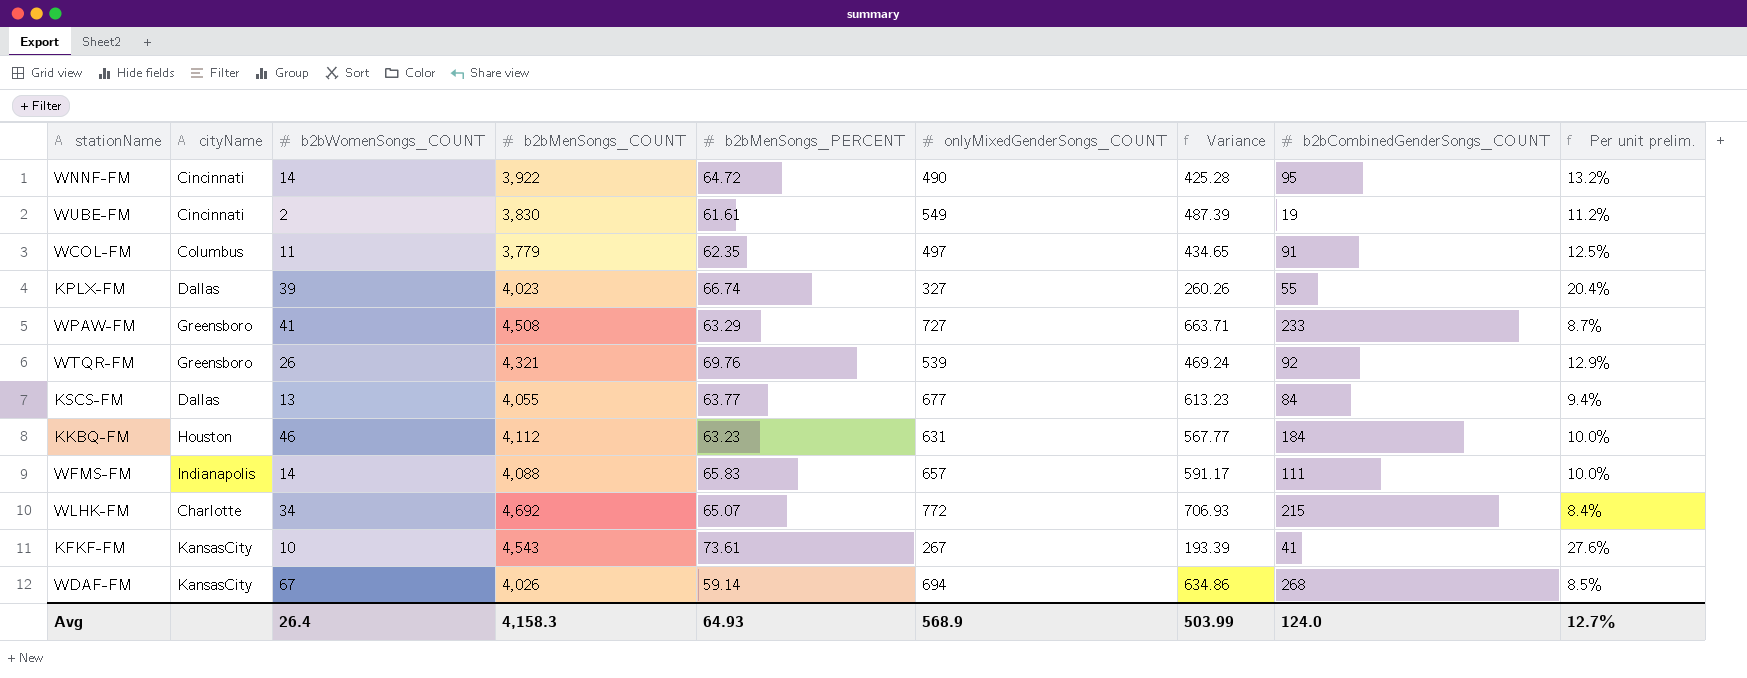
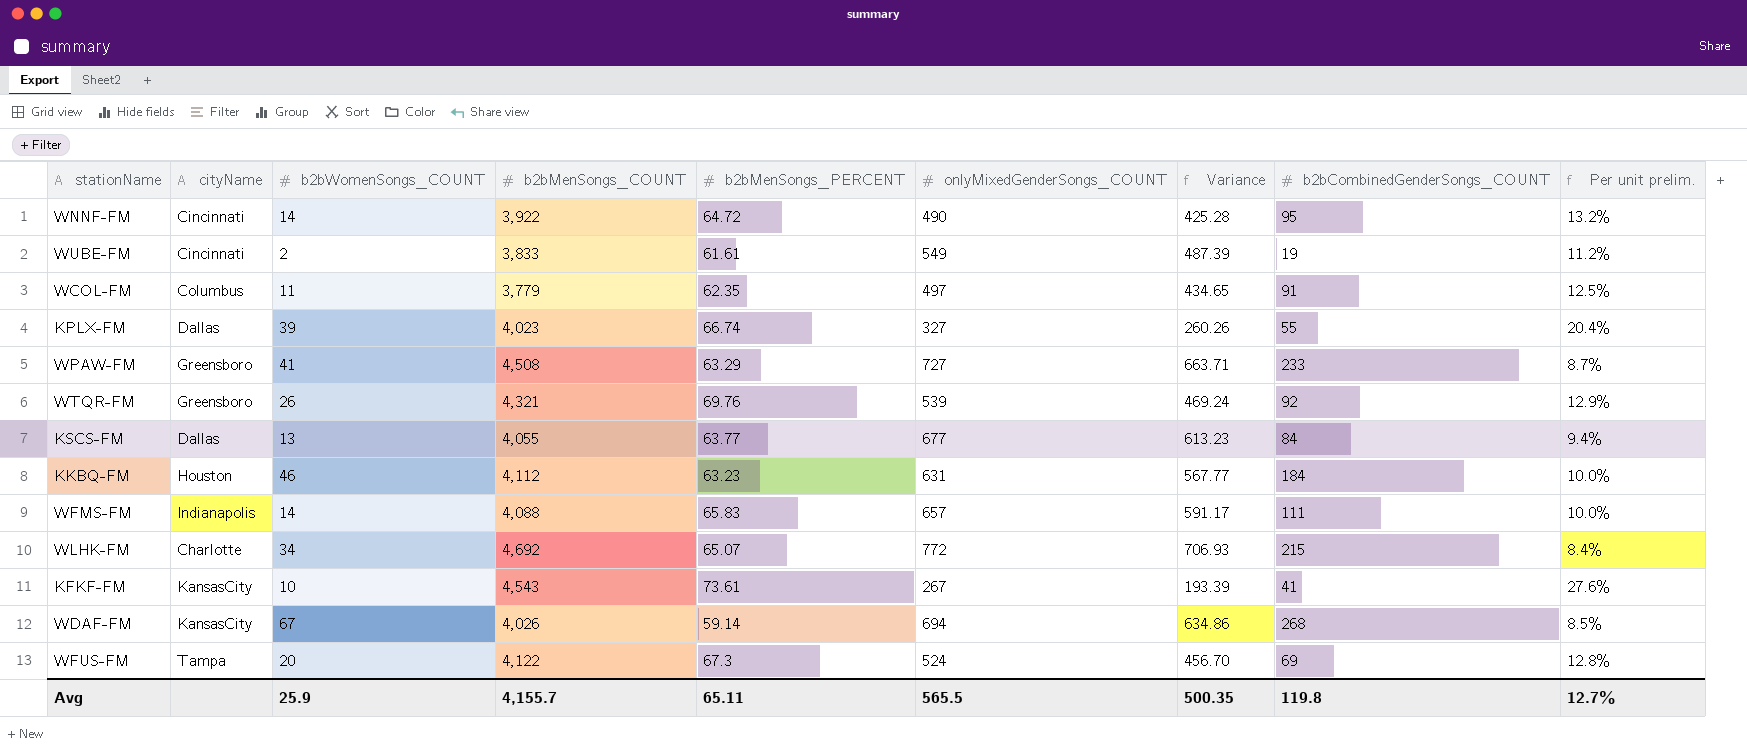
WUBE-FM | b2bMenSongs_COUNT: 3,830 -> 3,833
row WFUS-FM: none -> Tampa | 20 | 4,122 | 67.3 | 524 | 456.70 | 69 | 12.8%
Avg | b2bWomenSongs_COUNT: 26.4 -> 25.9
Avg | b2bMenSongs_COUNT: 4,158.3 -> 4,155.7
Avg | b2bMenSongs_PERCENT: 64.93 -> 65.11
Avg | onlyMixedGenderSongs_COUNT: 568.9 -> 565.5
Avg | Variance: 503.99 -> 500.35
Avg | b2bCombinedGenderSongs_COUNT: 124.0 -> 119.8

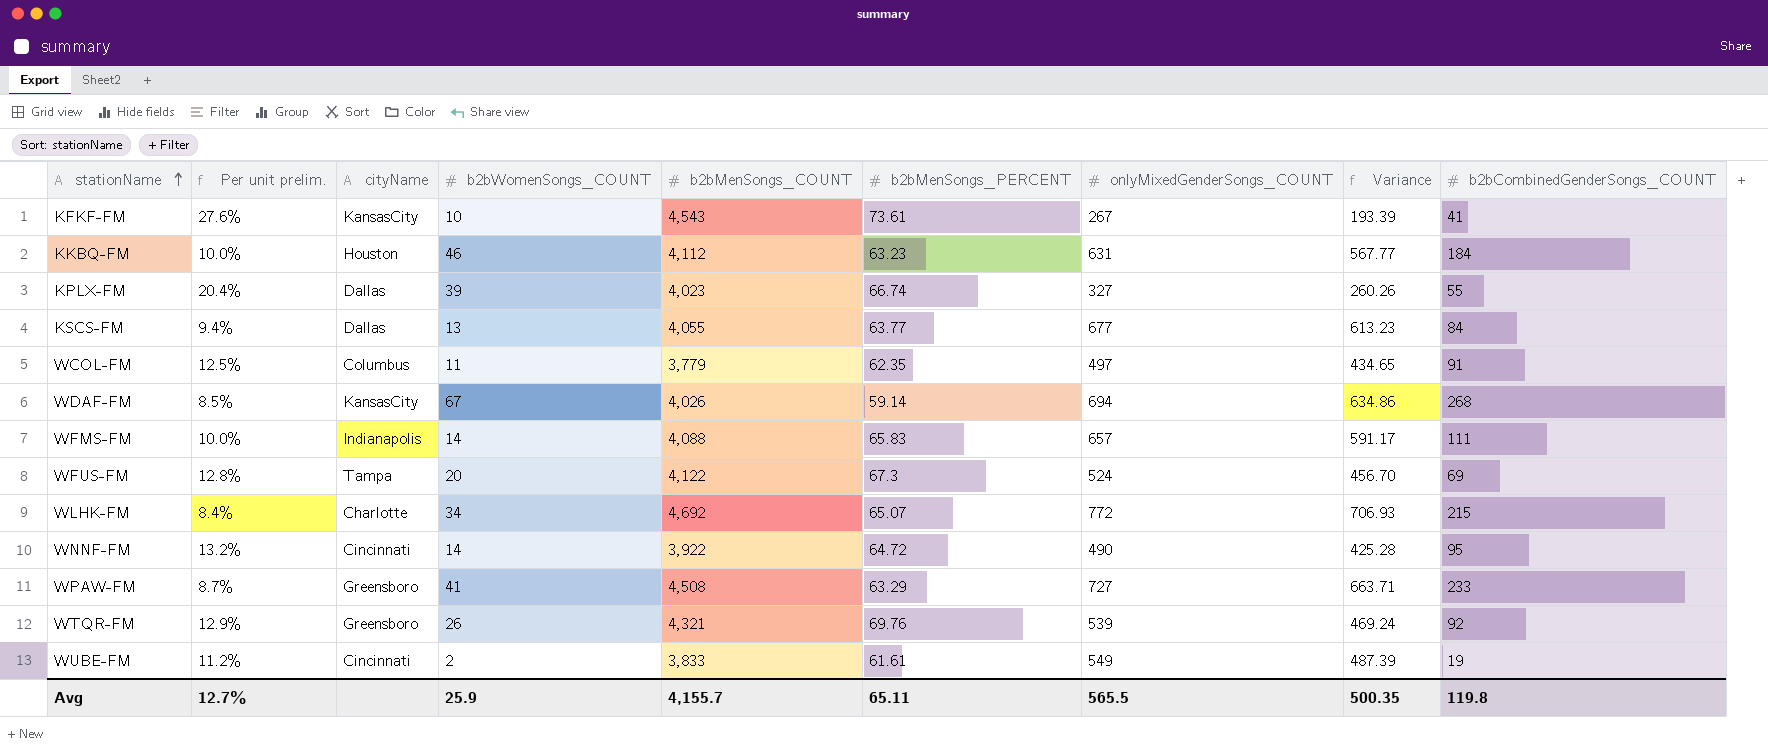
row order: none -> stationName ascending
column Per unit prelim. | position: 9 -> 2

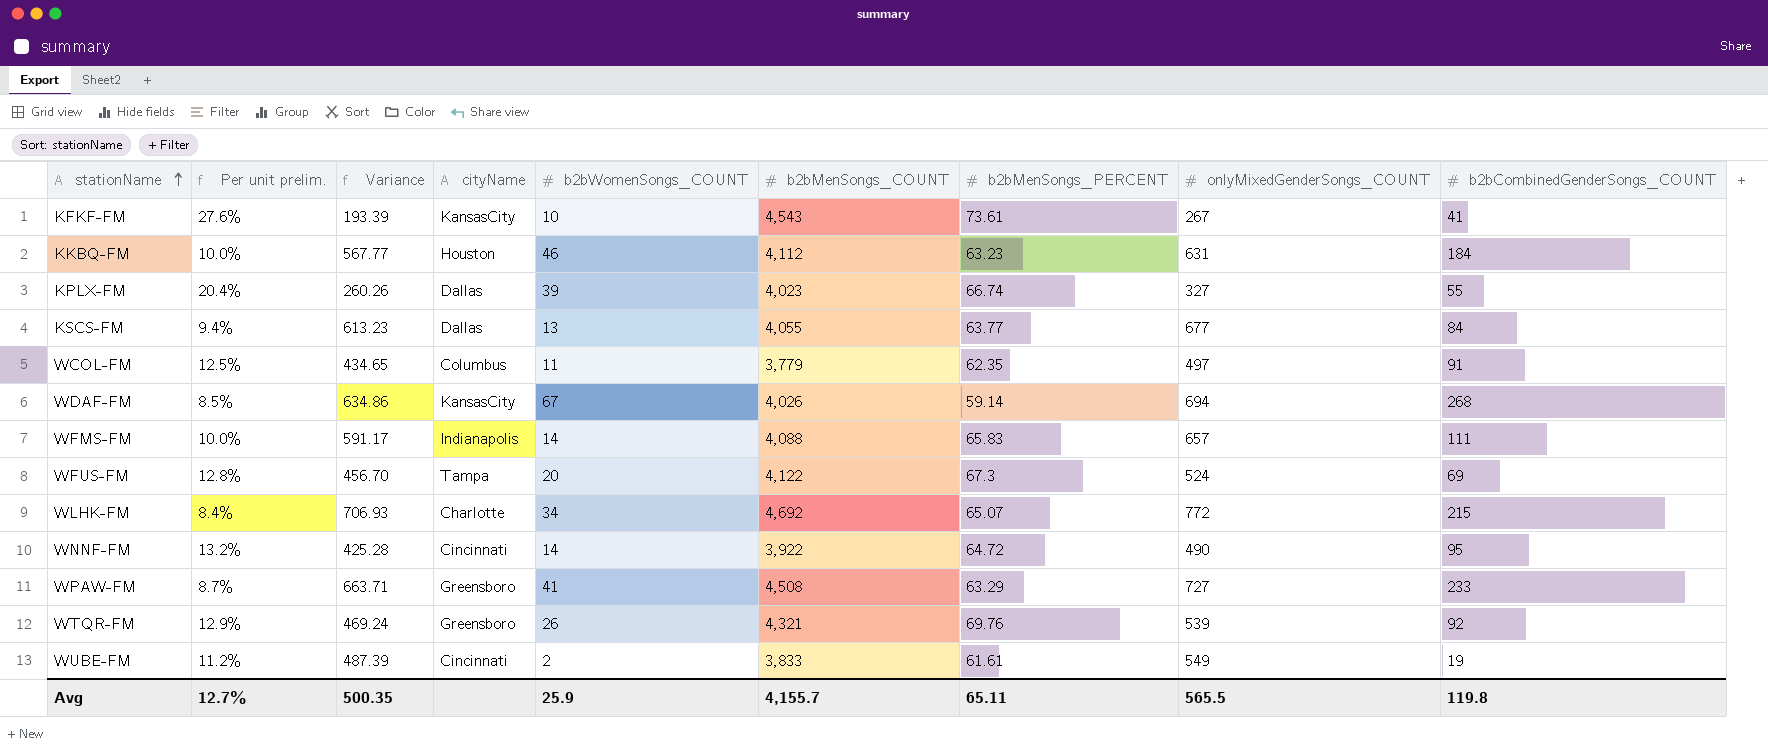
column Variance | position: 8 -> 3

